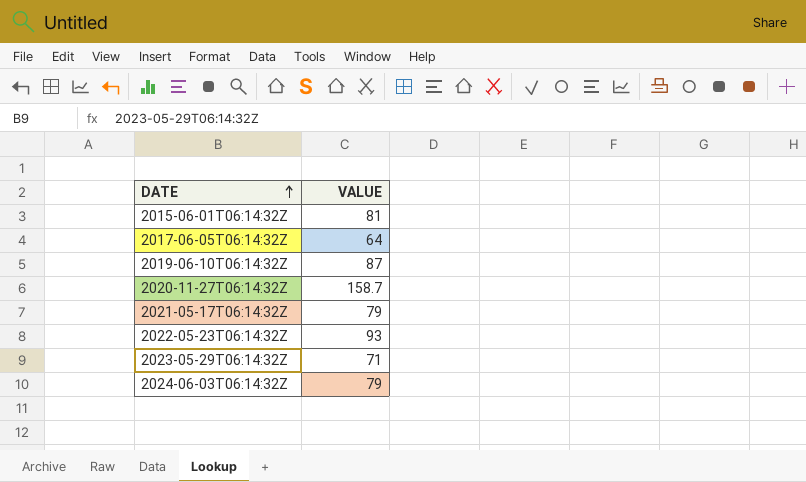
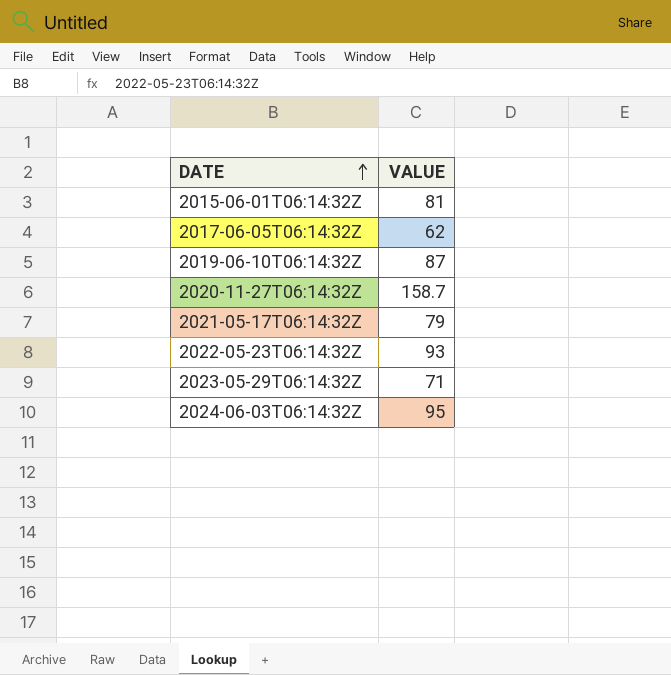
2017-06-05T06:14:32Z | VALUE: 64 -> 62
2024-06-03T06:14:32Z | VALUE: 79 -> 95

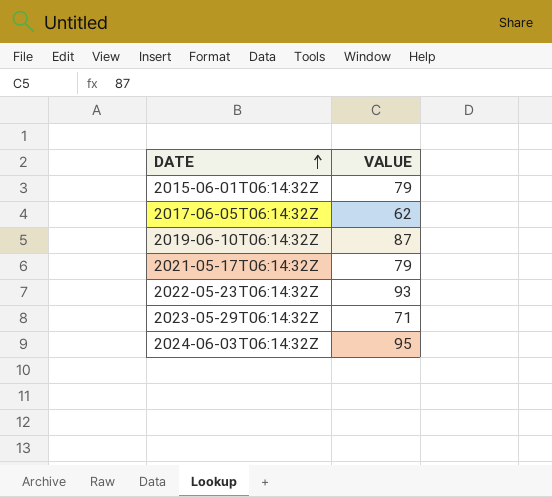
row 2020-11-27T06:14:32Z: 158.7 -> none
2015-06-01T06:14:32Z | VALUE: 81 -> 79

